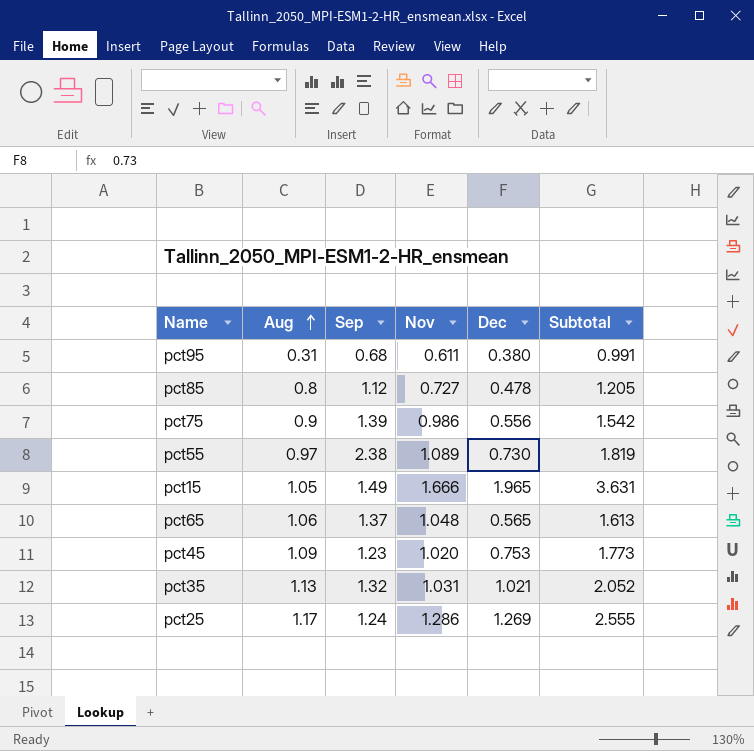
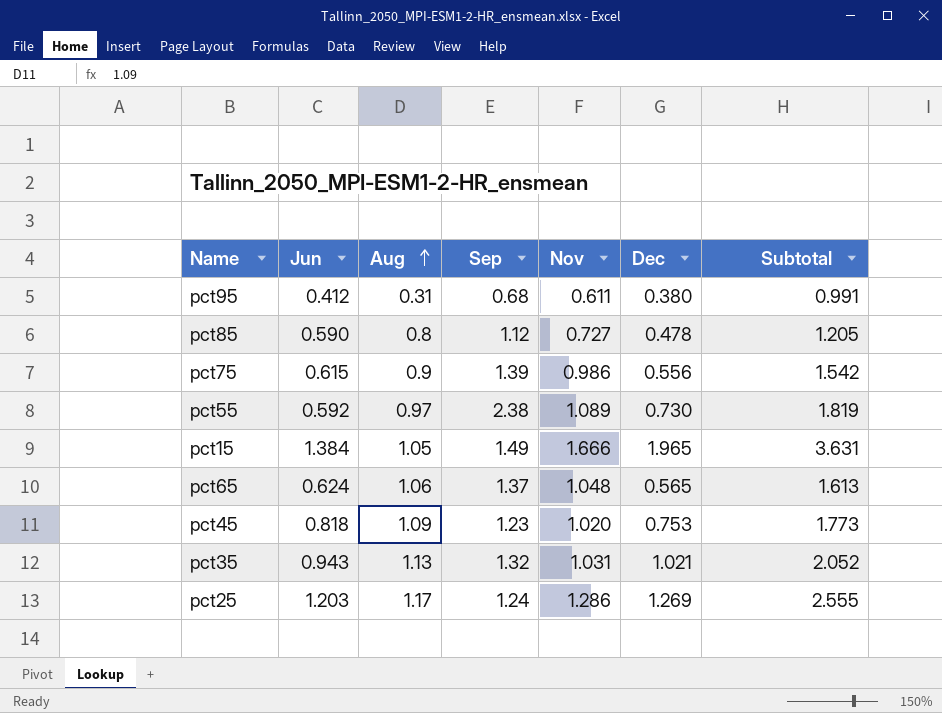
column Jun | position: none -> 2

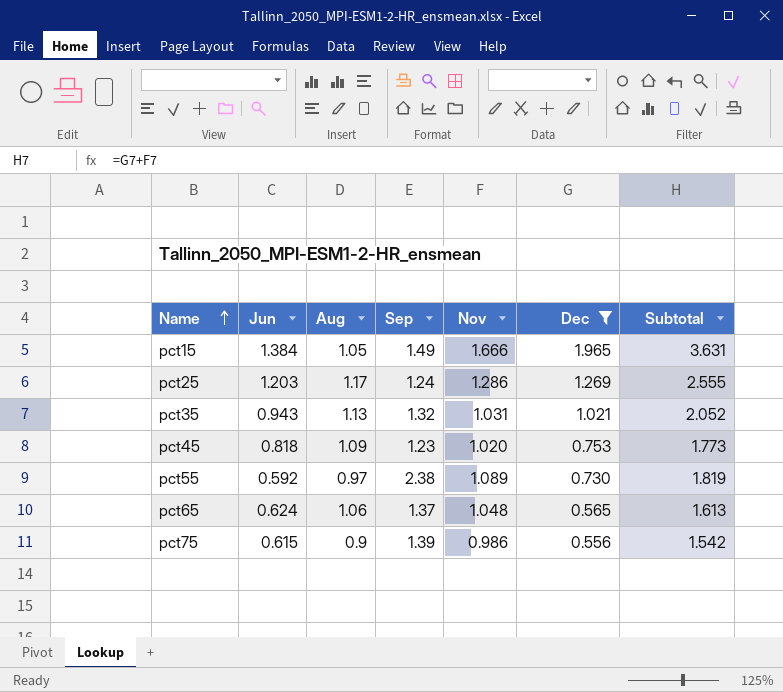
filter: none -> Dec >= 0.556
row order: Aug ascending -> Name ascending

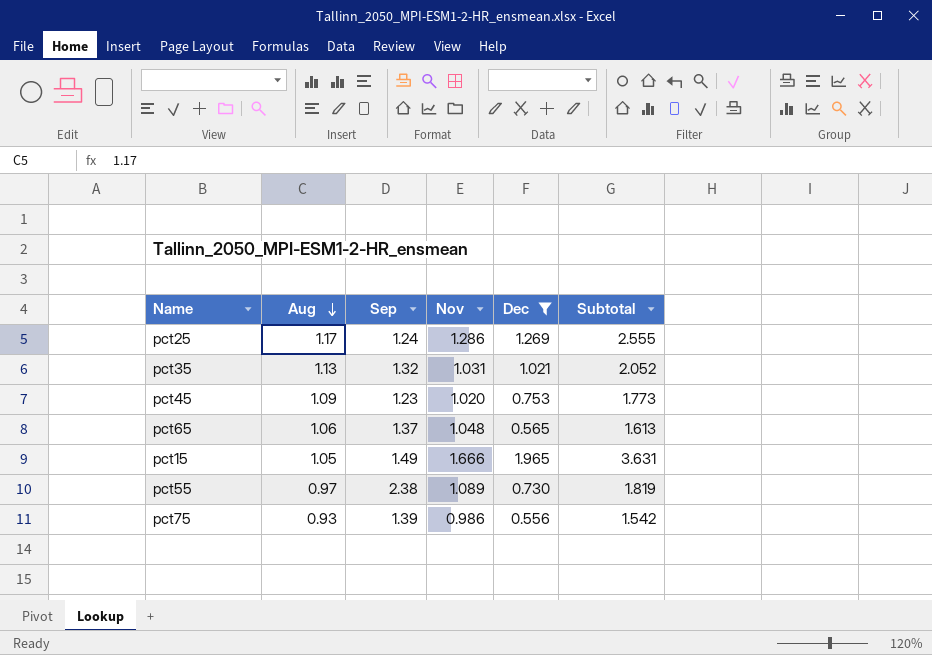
row order: Name ascending -> Aug descending
column Jun | position: 2 -> none
pct75 | Aug: 0.9 -> 0.93

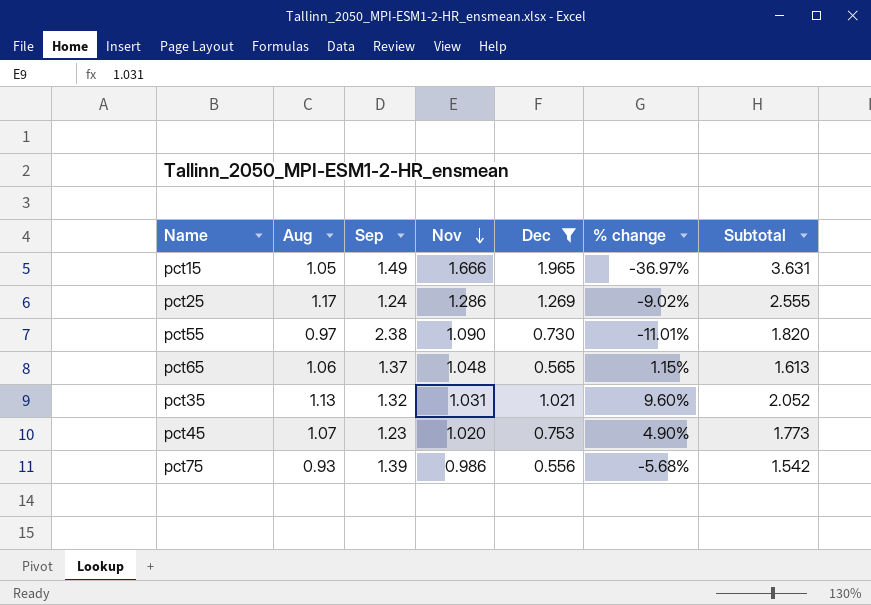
row order: Aug descending -> Nov descending
column % change | formula: none -> ([Aug] - [Nov]) / [Nov]
pct55 | Nov: 1.089 -> 1.090
pct55 | Subtotal: 1.819 -> 1.820
pct45 | Aug: 1.09 -> 1.07

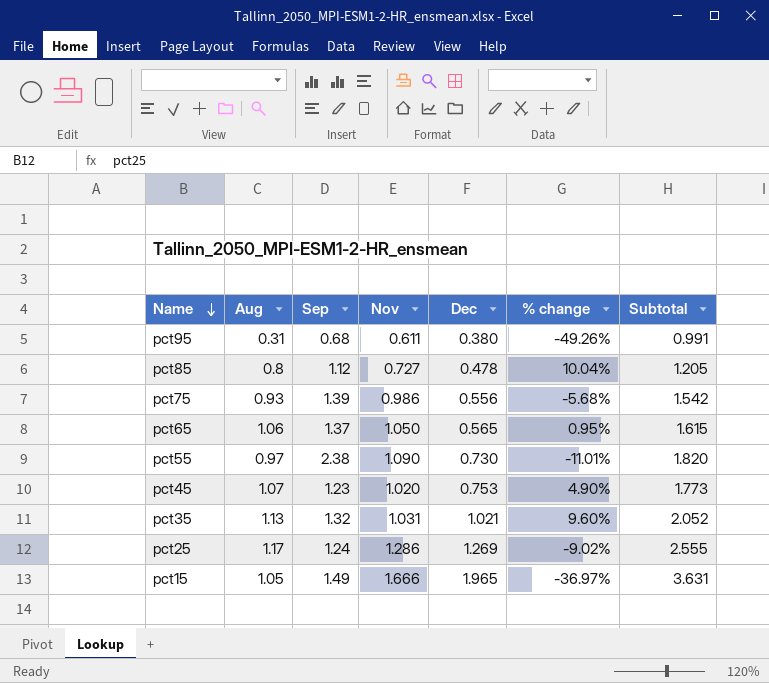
filter: Dec >= 0.556 -> none
row order: Nov descending -> Name descending
pct65 | Nov: 1.048 -> 1.050
pct65 | % change: 1.15% -> 0.95%
pct65 | Subtotal: 1.613 -> 1.615

